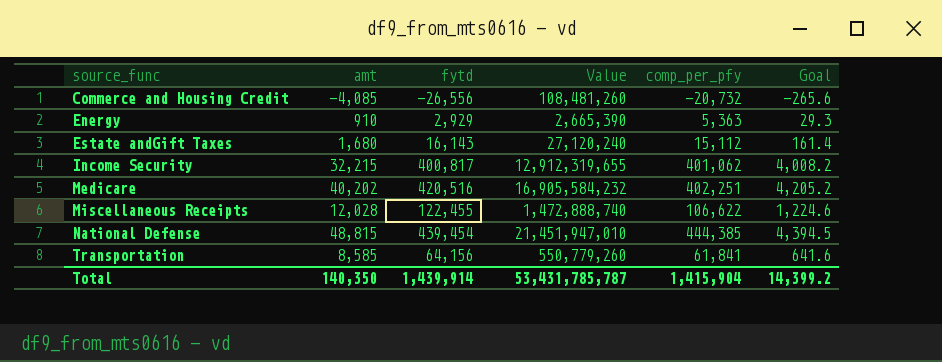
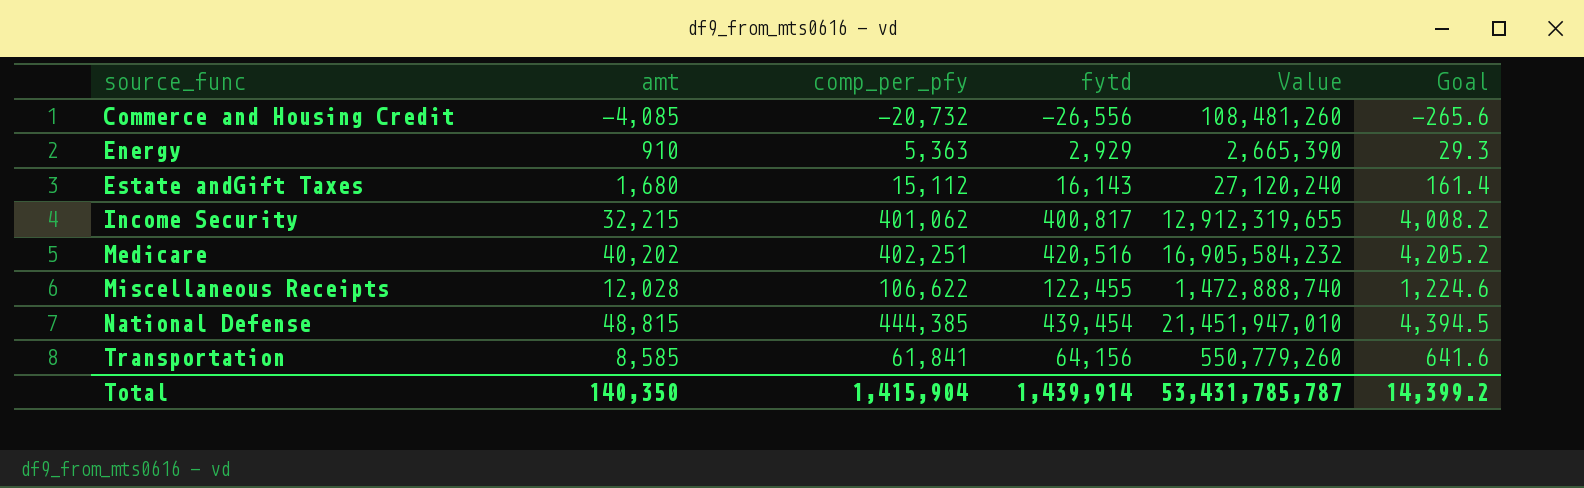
column comp_per_pfy | position: 5 -> 3

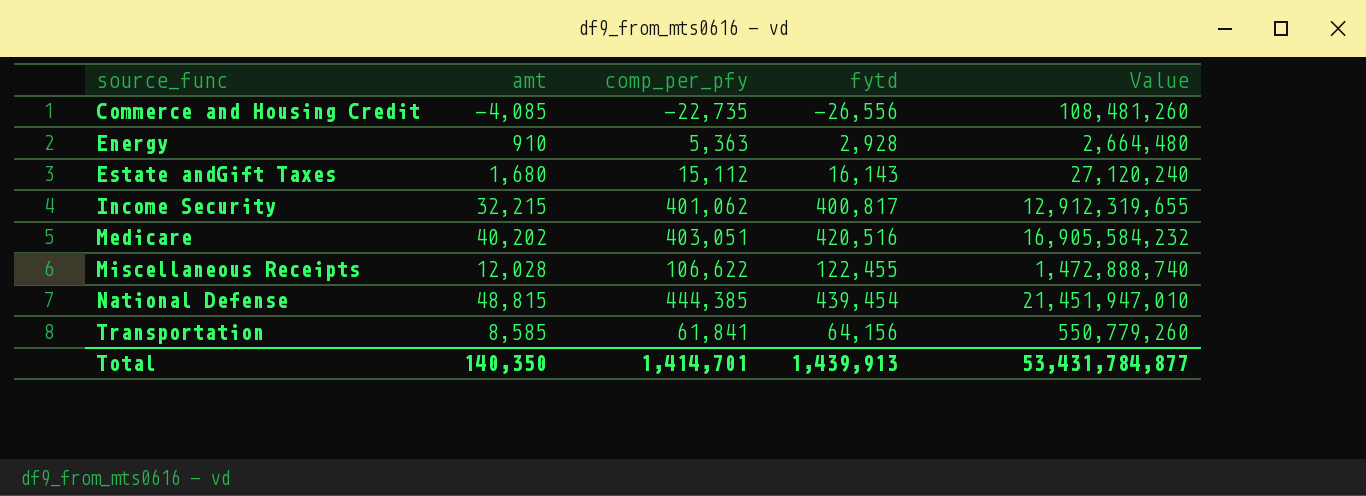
column Goal | formula: [fytd] * 0.01 -> none
Commerce and Housing Credit | comp_per_pfy: -20,732 -> -22,735
Energy | fytd: 2,929 -> 2,928
Energy | Value: 2,665,390 -> 2,664,480
Medicare | comp_per_pfy: 402,251 -> 403,051
Total | comp_per_pfy: 1,415,904 -> 1,414,701
Total | fytd: 1,439,914 -> 1,439,913
Total | Value: 53,431,785,787 -> 53,431,784,877

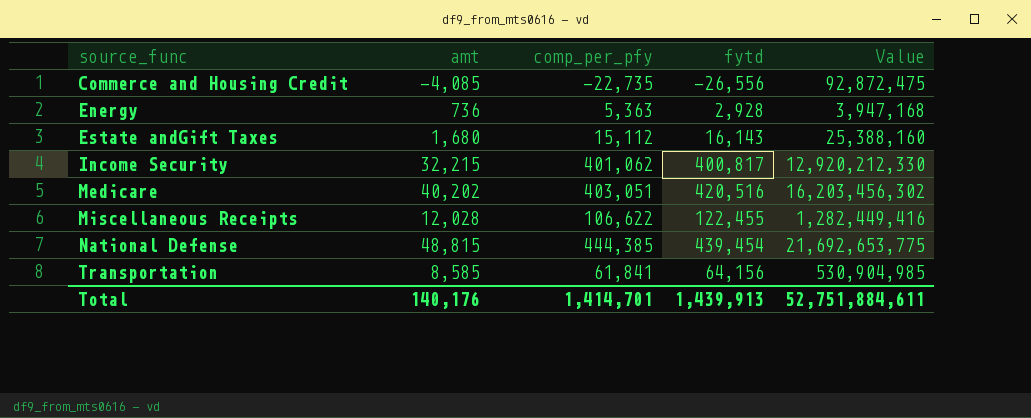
column Value | formula: [amt] * [fytd] -> [amt] * [comp_per_pfy]
Energy | amt: 910 -> 736
Total | amt: 140,350 -> 140,176
Total | Value: 53,431,784,877 -> 52,751,884,611

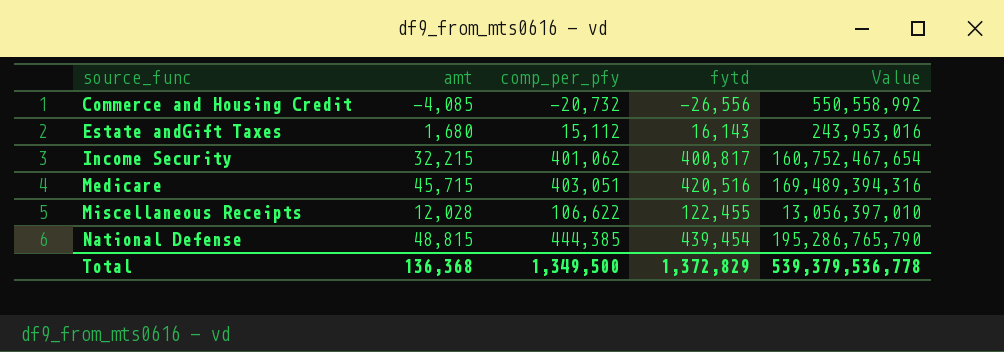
column Value | formula: [amt] * [comp_per_pfy] -> [comp_per_pfy] * [fytd]
row Energy: 736 | 5,363 | 2,928 | 3,947,168 -> none
row Transportation: 8,585 | 61,841 | 64,156 | 530,904,985 -> none
Commerce and Housing Credit | comp_per_pfy: -22,735 -> -20,732
Medicare | amt: 40,202 -> 45,715
Total | amt: 140,176 -> 136,368
Total | comp_per_pfy: 1,414,701 -> 1,349,500
Total | fytd: 1,439,913 -> 1,372,829
Total | Value: 52,751,884,611 -> 539,379,536,778

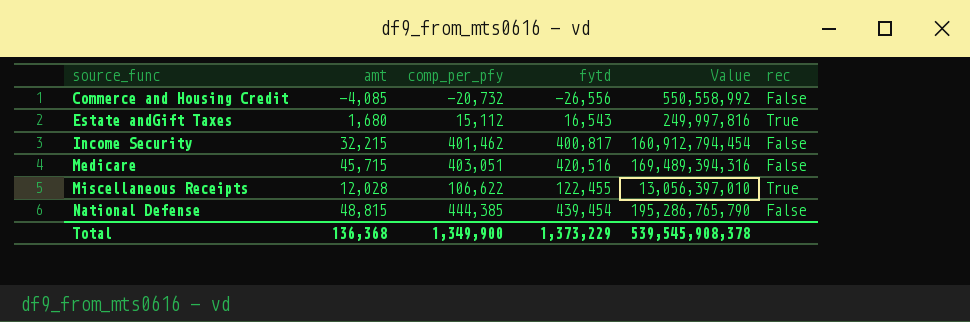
column rec | position: none -> 6
Estate andGift Taxes | fytd: 16,143 -> 16,543
Estate andGift Taxes | Value: 243,953,016 -> 249,997,816
Income Security | comp_per_pfy: 401,062 -> 401,462
Income Security | Value: 160,752,467,654 -> 160,912,794,454
Total | comp_per_pfy: 1,349,500 -> 1,349,900
Total | fytd: 1,372,829 -> 1,373,229
Total | Value: 539,379,536,778 -> 539,545,908,378

